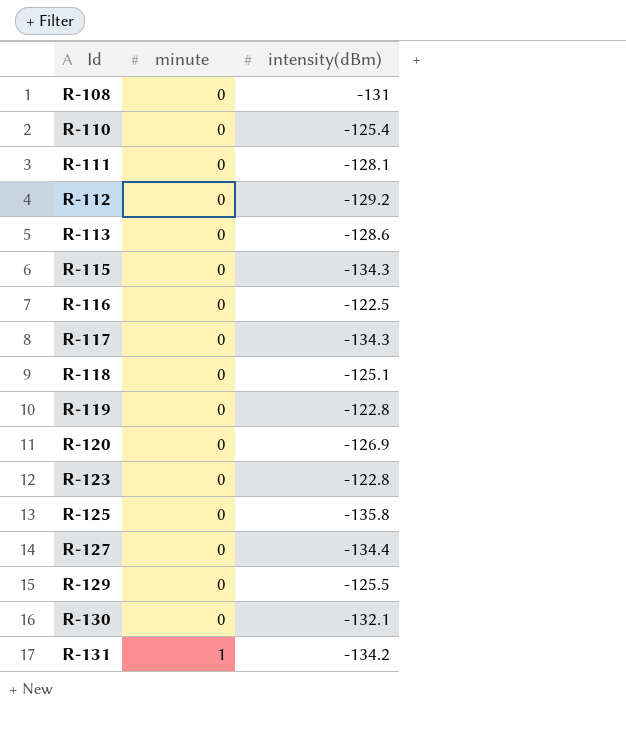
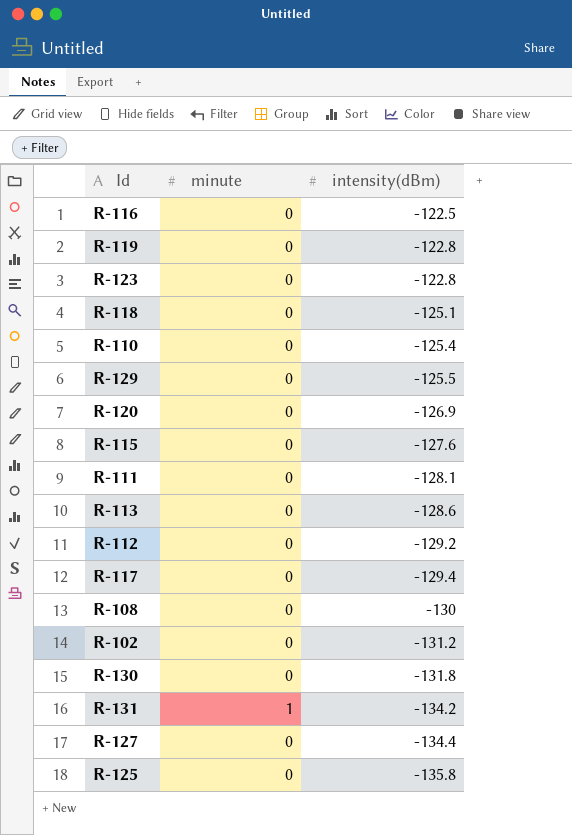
row order: Id ascending -> intensity(dBm) descending
R-115 | intensity(dBm): -134.3 -> -127.6
R-117 | intensity(dBm): -134.3 -> -129.4
R-108 | intensity(dBm): -131 -> -130
row R-102: none -> 0 | -131.2
R-130 | intensity(dBm): -132.1 -> -131.8

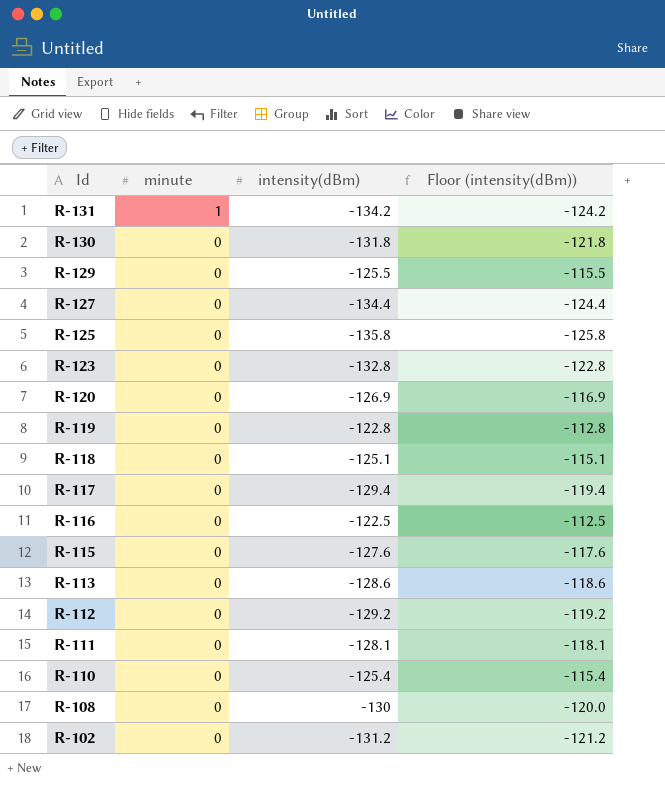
row order: intensity(dBm) descending -> Id descending
column Floor (intensity(dBm)) | formula: none -> [intensity(dBm)] + 10
R-123 | intensity(dBm): -122.8 -> -132.8

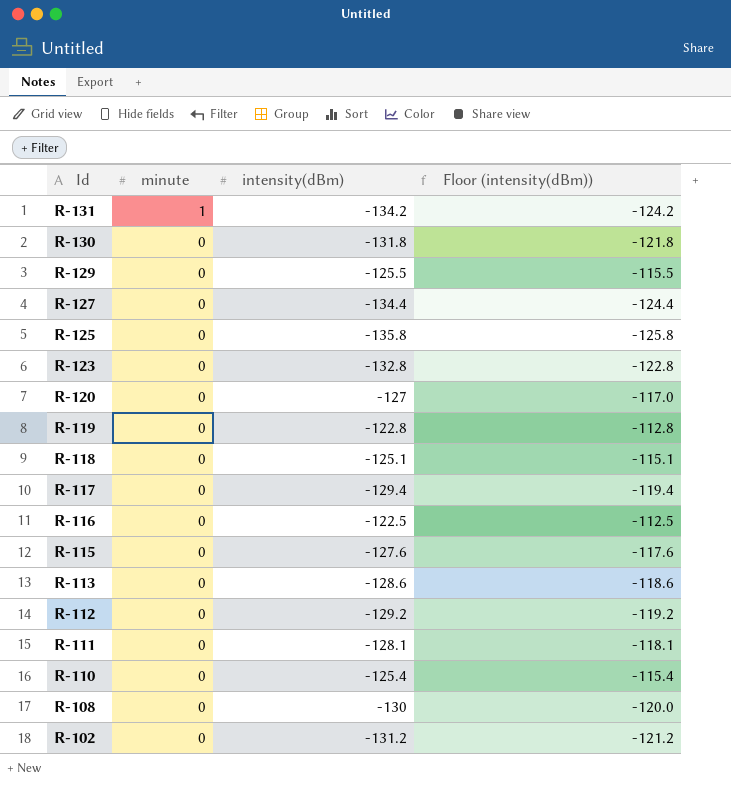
R-120 | intensity(dBm): -126.9 -> -127
R-120 | Floor (intensity(dBm)): -116.9 -> -117.0

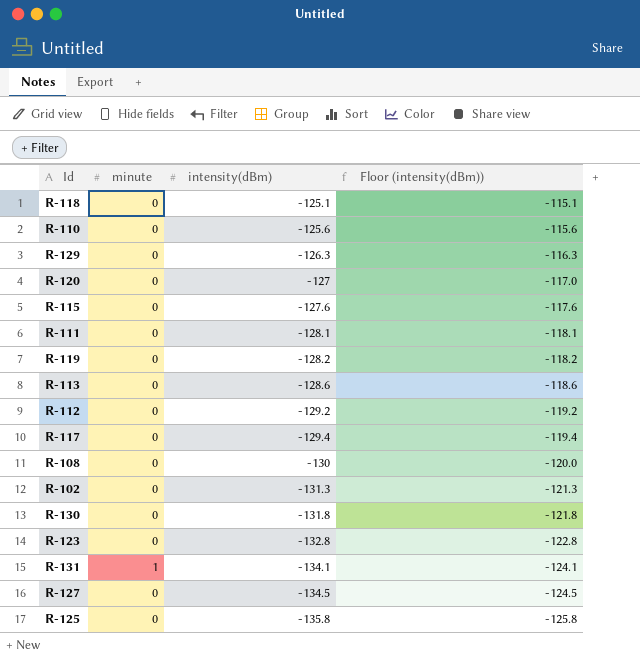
row order: Id descending -> intensity(dBm) descending
row R-116: 0 | -122.5 | -112.5 -> none
R-110 | intensity(dBm): -125.4 -> -125.6
R-110 | Floor (intensity(dBm)): -115.4 -> -115.6
R-129 | intensity(dBm): -125.5 -> -126.3
R-129 | Floor (intensity(dBm)): -115.5 -> -116.3
R-119 | intensity(dBm): -122.8 -> -128.2
R-119 | Floor (intensity(dBm)): -112.8 -> -118.2
R-102 | intensity(dBm): -131.2 -> -131.3
R-102 | Floor (intensity(dBm)): -121.2 -> -121.3
R-131 | intensity(dBm): -134.2 -> -134.1
R-131 | Floor (intensity(dBm)): -124.2 -> -124.1
R-127 | intensity(dBm): -134.4 -> -134.5
R-127 | Floor (intensity(dBm)): -124.4 -> -124.5

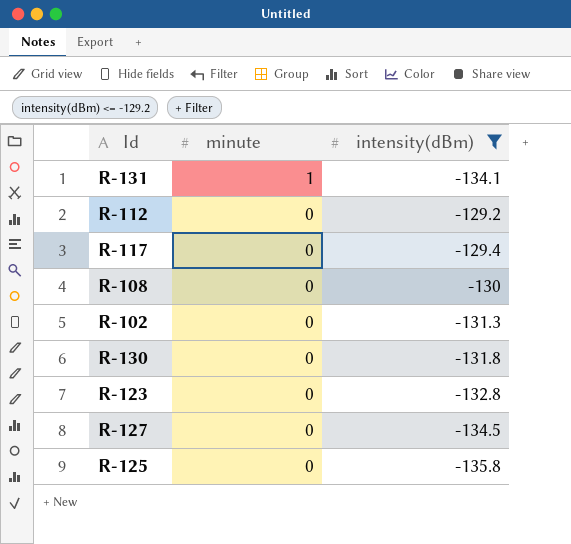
filter: none -> intensity(dBm) <= -129.2
row order: intensity(dBm) descending -> minute descending
column Floor (intensity(dBm)) | formula: [intensity(dBm)] + 10 -> none

